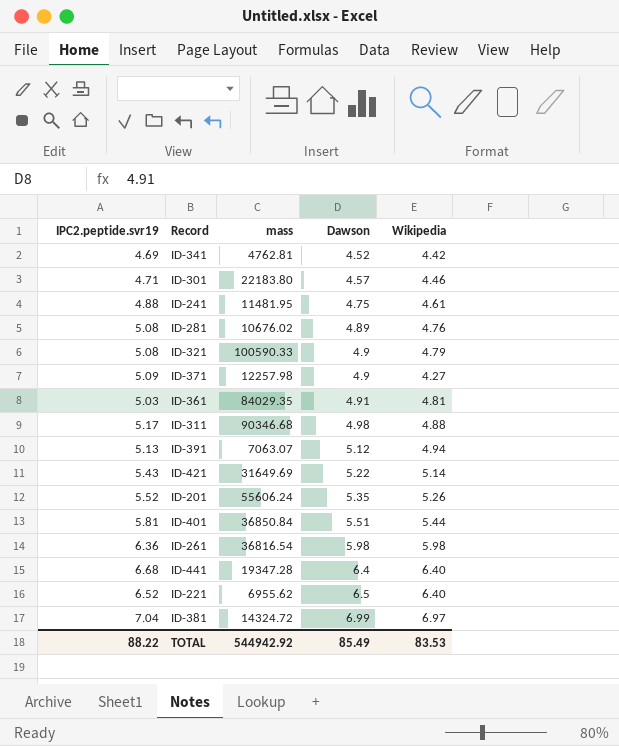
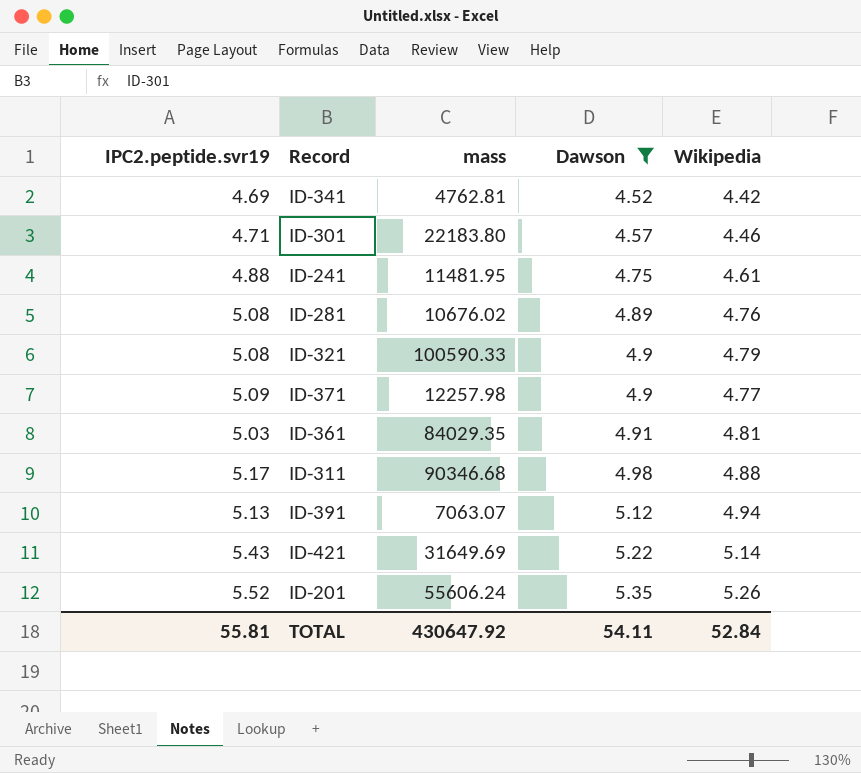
filter: none -> Dawson <= 5.35
ID-371 | Wikipedia: 4.27 -> 4.77
TOTAL | IPC2.peptide.svr19: 88.22 -> 55.81
TOTAL | mass: 544942.92 -> 430647.92
TOTAL | Dawson: 85.49 -> 54.11
TOTAL | Wikipedia: 83.53 -> 52.84

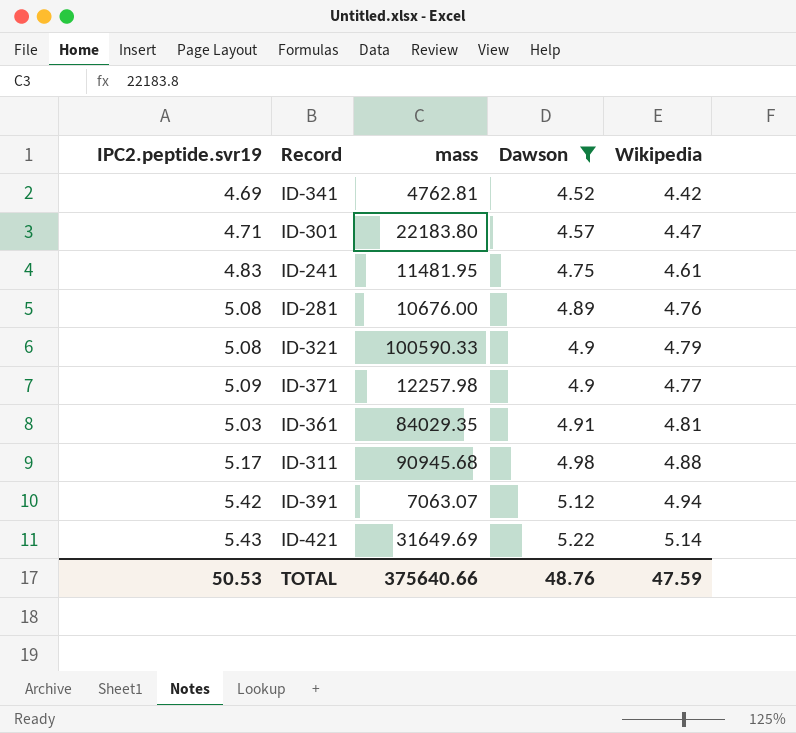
row ID-201: 5.52 | 55606.24 | 5.35 | 5.26 -> none
ID-301 | Wikipedia: 4.46 -> 4.47
ID-241 | IPC2.peptide.svr19: 4.88 -> 4.83
ID-281 | mass: 10676.02 -> 10676.00
ID-311 | mass: 90346.68 -> 90945.68
ID-391 | IPC2.peptide.svr19: 5.13 -> 5.42
TOTAL | IPC2.peptide.svr19: 55.81 -> 50.53
TOTAL | mass: 430647.92 -> 375640.66
TOTAL | Dawson: 54.11 -> 48.76
TOTAL | Wikipedia: 52.84 -> 47.59

